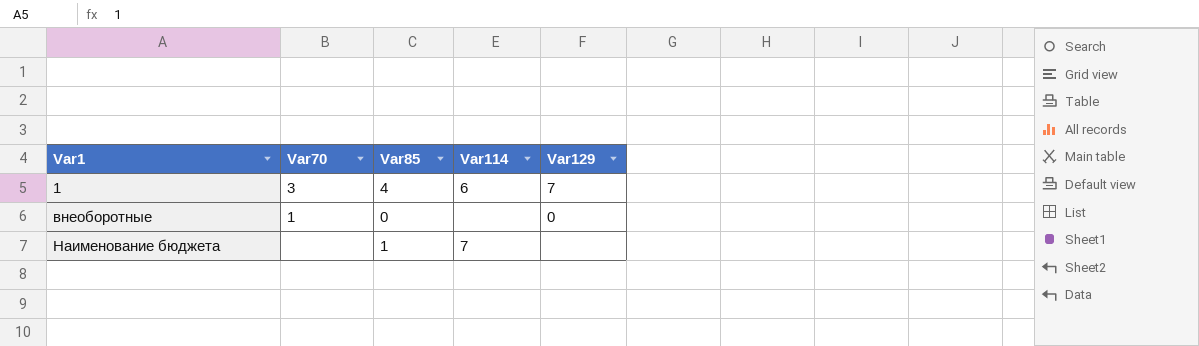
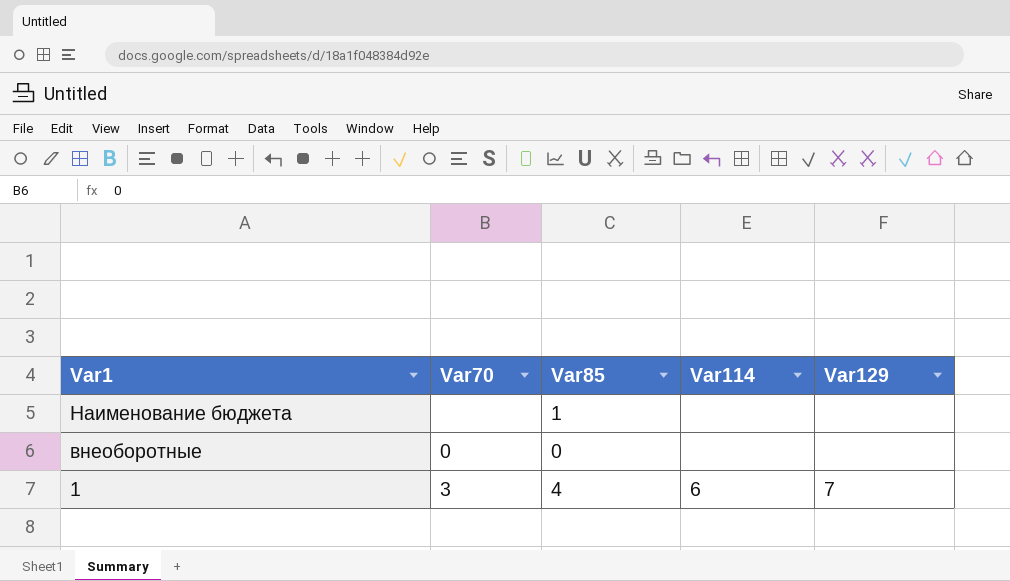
row order: Var1 ascending -> Var1 descending
Наименование бюджета | Var114: 7 -> none
внеоборотные | Var70: 1 -> 0
внеоборотные | Var129: 0 -> none

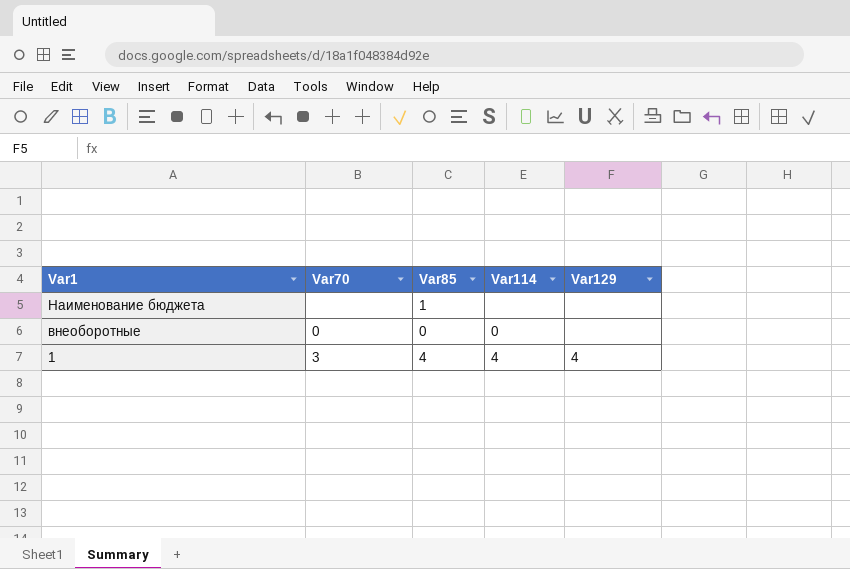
внеоборотные | Var114: none -> 0
1 | Var114: 6 -> 4
1 | Var129: 7 -> 4

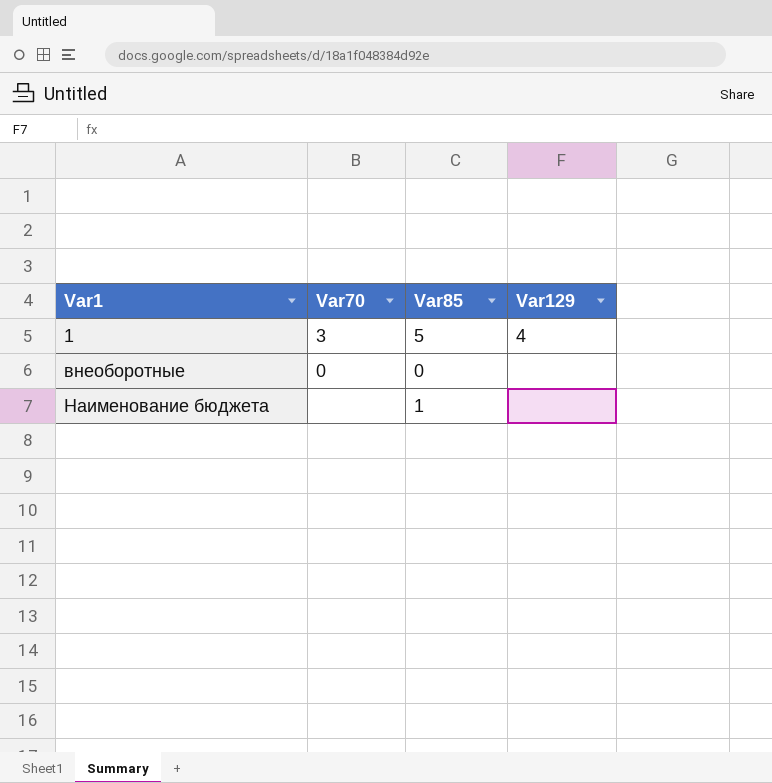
row order: Var1 descending -> Var1 ascending
column Var114 | position: 4 -> none
1 | Var85: 4 -> 5

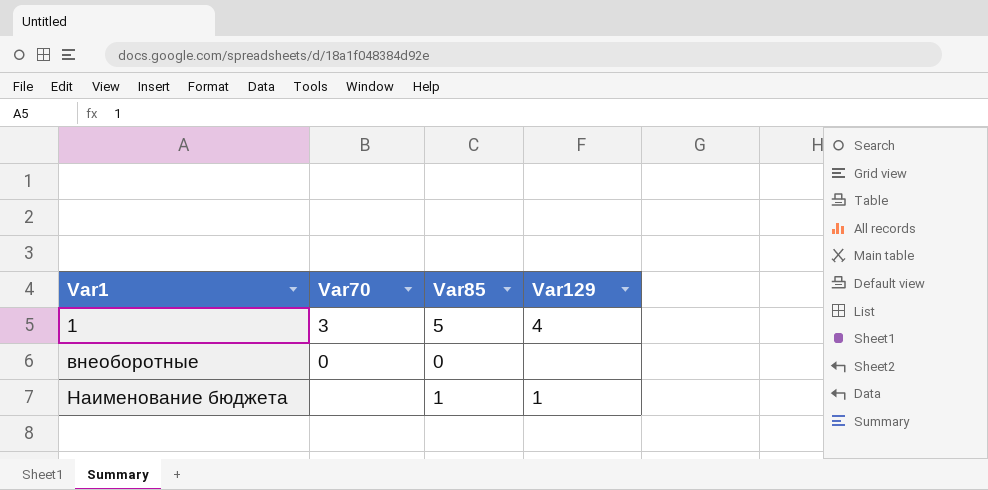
Наименование бюджета | Var129: none -> 1

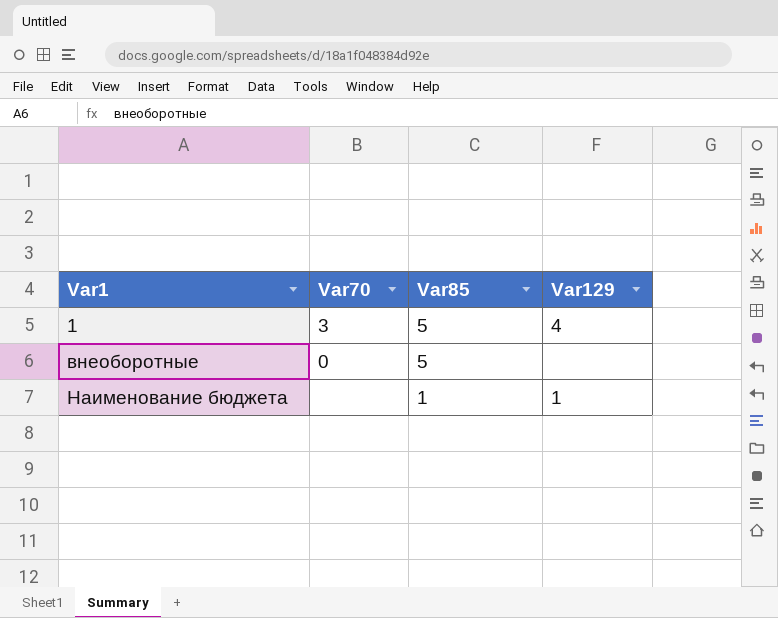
внеоборотные | Var85: 0 -> 5

